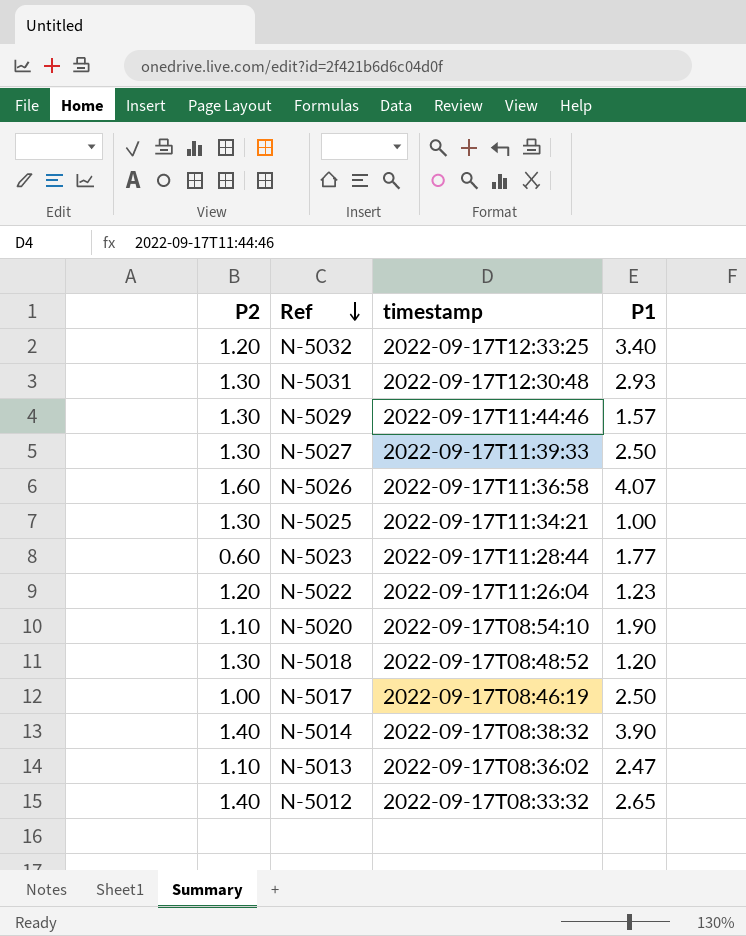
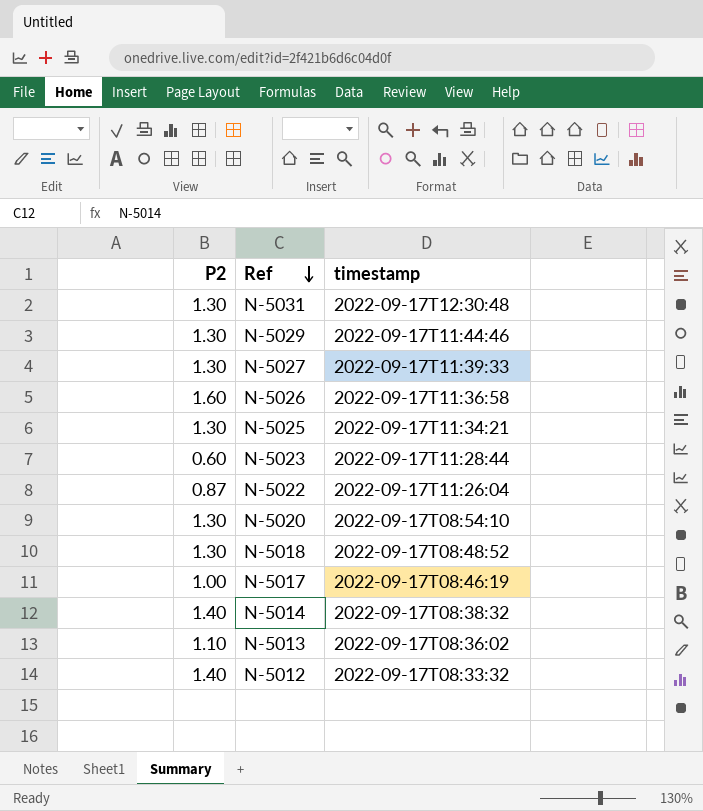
column P1 | position: 4 -> none
row N-5032: 1.20 | 2022-09-17T12:33:25 | 3.40 -> none
N-5022 | P2: 1.20 -> 0.87
N-5020 | P2: 1.10 -> 1.30

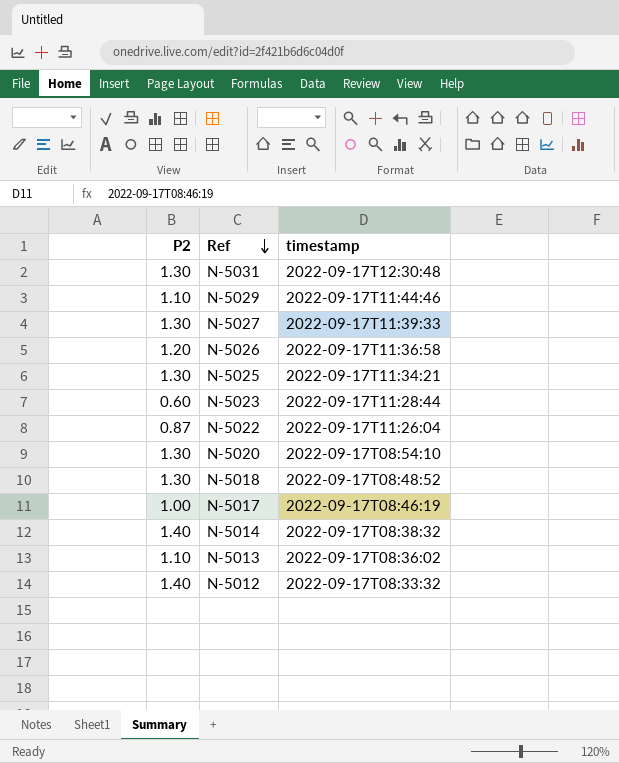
N-5029 | P2: 1.30 -> 1.10
N-5026 | P2: 1.60 -> 1.20

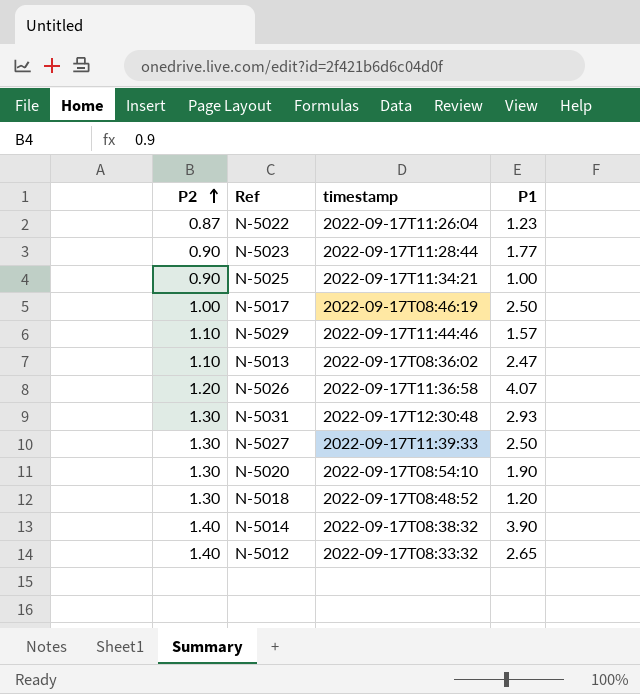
row order: Ref descending -> P2 ascending
column P1 | position: none -> 4
N-5023 | P2: 0.60 -> 0.90
N-5025 | P2: 1.30 -> 0.90

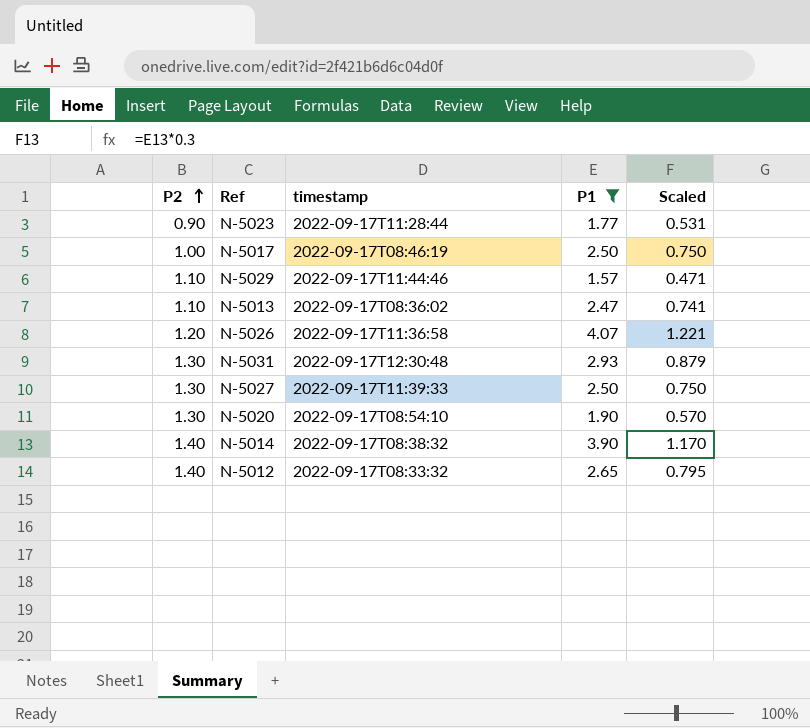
filter: none -> P1 >= 1.57
column Scaled | formula: none -> [P1] * 0.3

